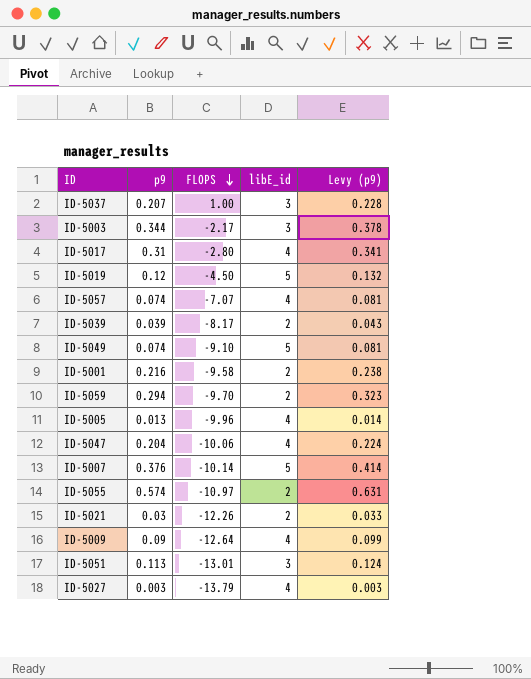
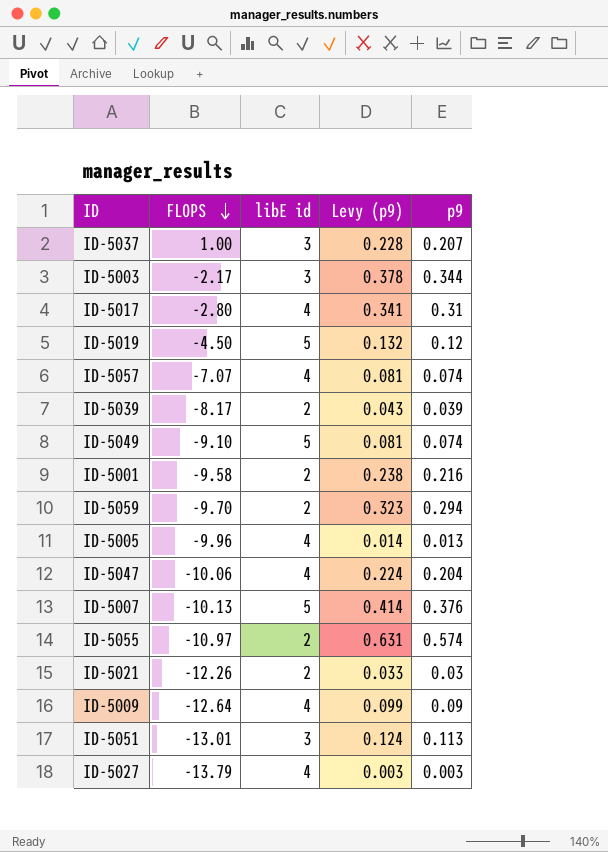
column name: libE_id -> libE id
column p9 | position: 2 -> 5
ID-5007 | FLOPS: -10.14 -> -10.13

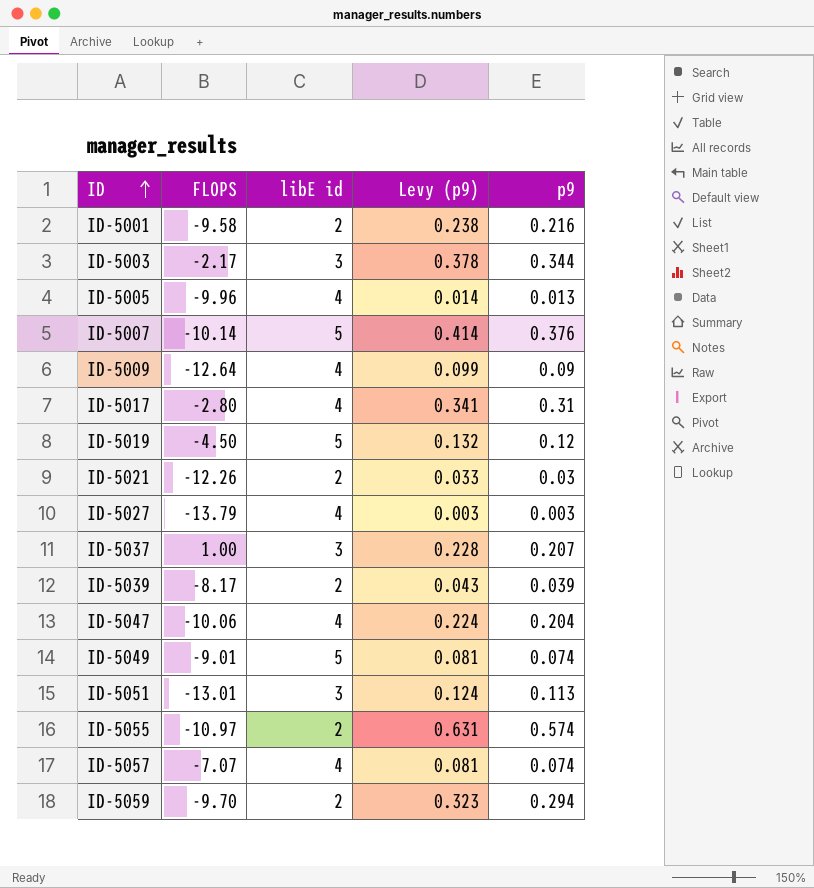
row order: FLOPS descending -> ID ascending
ID-5007 | FLOPS: -10.13 -> -10.14
ID-5049 | FLOPS: -9.10 -> -9.01

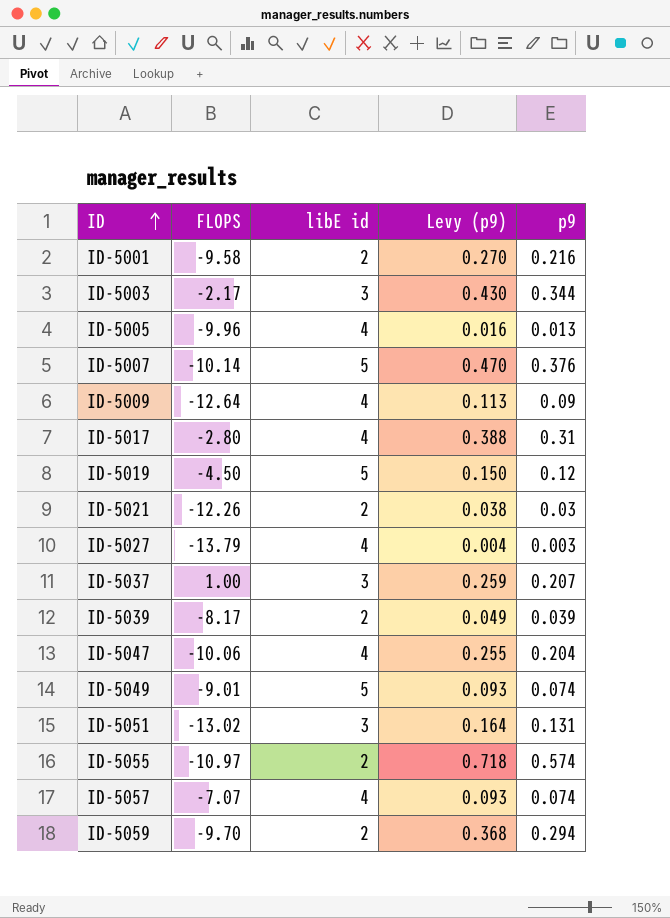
column Levy (p9) | formula: [p9] * 1.1 -> [p9] * 1.25
ID-5051 | FLOPS: -13.01 -> -13.02
ID-5051 | p9: 0.113 -> 0.131

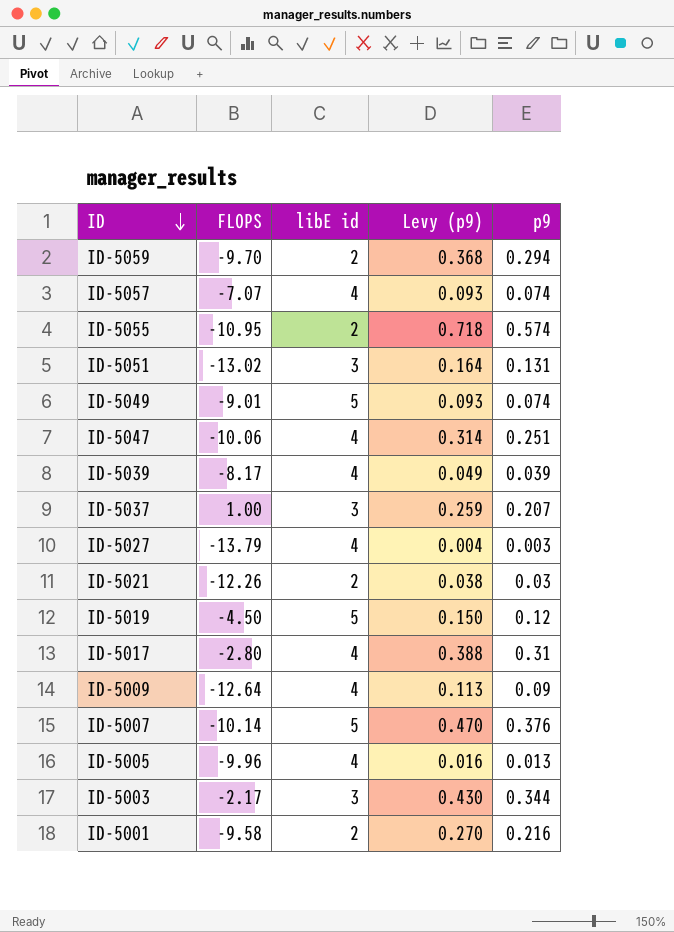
row order: ID ascending -> ID descending
ID-5055 | FLOPS: -10.97 -> -10.95
ID-5047 | Levy (p9): 0.255 -> 0.314
ID-5047 | p9: 0.204 -> 0.251
ID-5039 | libE id: 2 -> 4

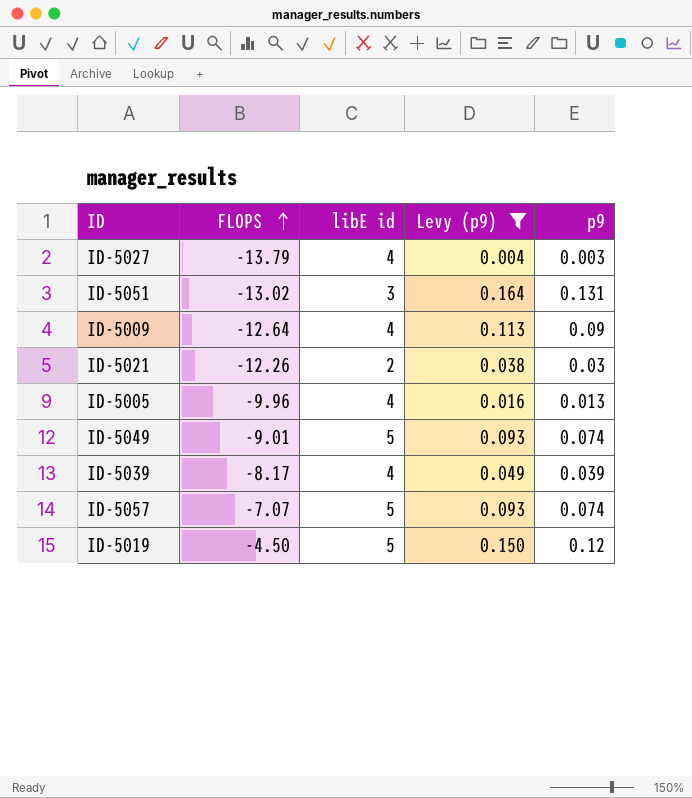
filter: none -> Levy (p9) <= 0.164
row order: ID descending -> FLOPS ascending
ID-5057 | libE id: 4 -> 5

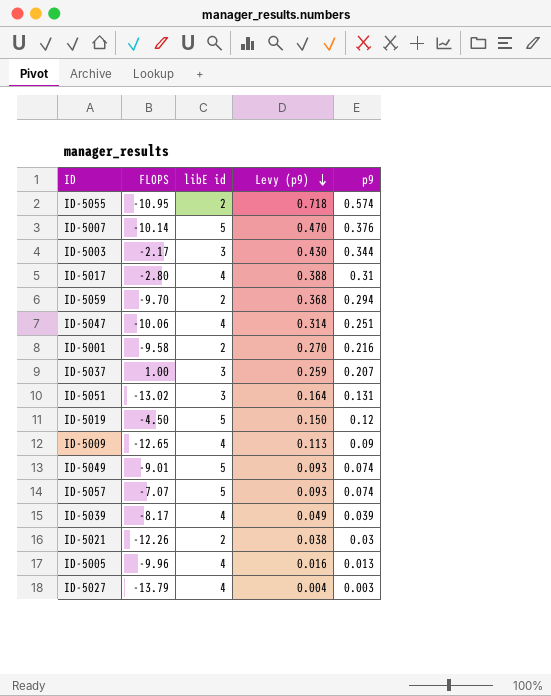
filter: Levy (p9) <= 0.164 -> none
row order: FLOPS ascending -> Levy (p9) descending
ID-5009 | FLOPS: -12.64 -> -12.65

